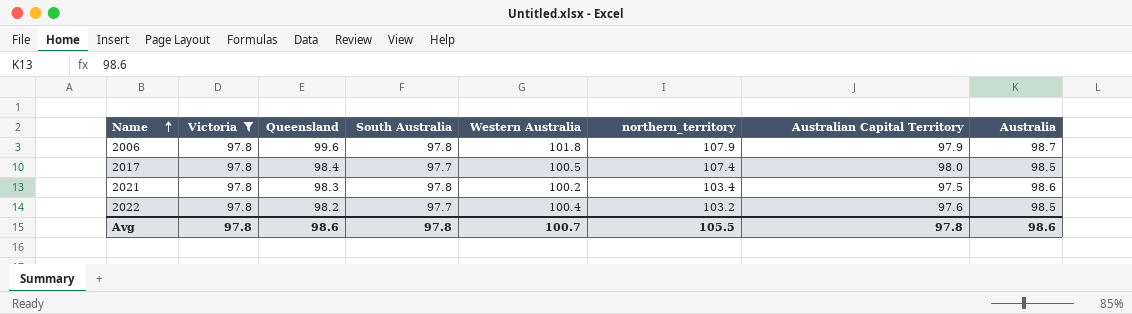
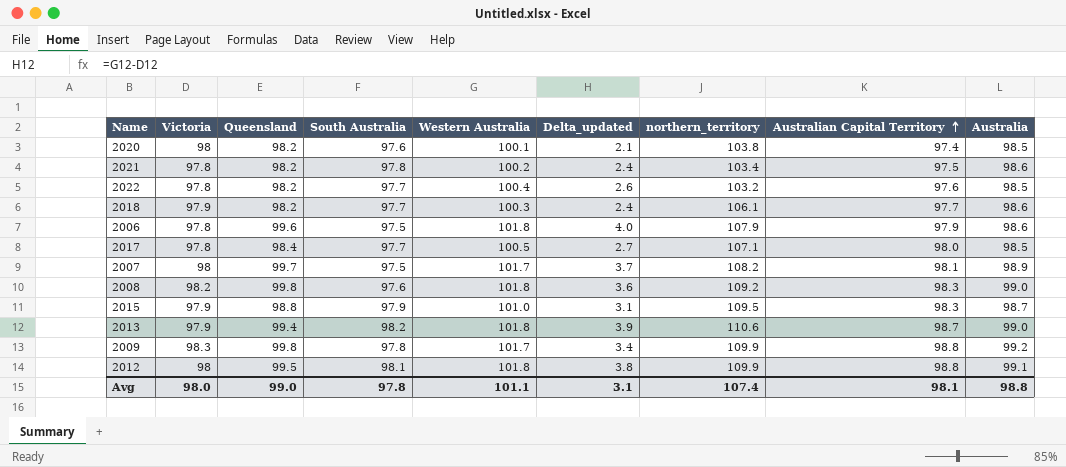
filter: Victoria = 97.8 -> none
row order: Name ascending -> Australian Capital Territory ascending
column Delta_updated | formula: none -> [Western Australia] - [Victoria]
2021 | Queensland: 98.3 -> 98.2
2006 | South Australia: 97.8 -> 97.5
2006 | Australia: 98.7 -> 98.6
2017 | northern_territory: 107.4 -> 107.1
Avg | Victoria: 97.8 -> 98.0
Avg | Queensland: 98.6 -> 99.0
Avg | Western Australia: 100.7 -> 101.1
Avg | northern_territory: 105.5 -> 107.4
Avg | Australian Capital Territory: 97.8 -> 98.1
Avg | Australia: 98.6 -> 98.8

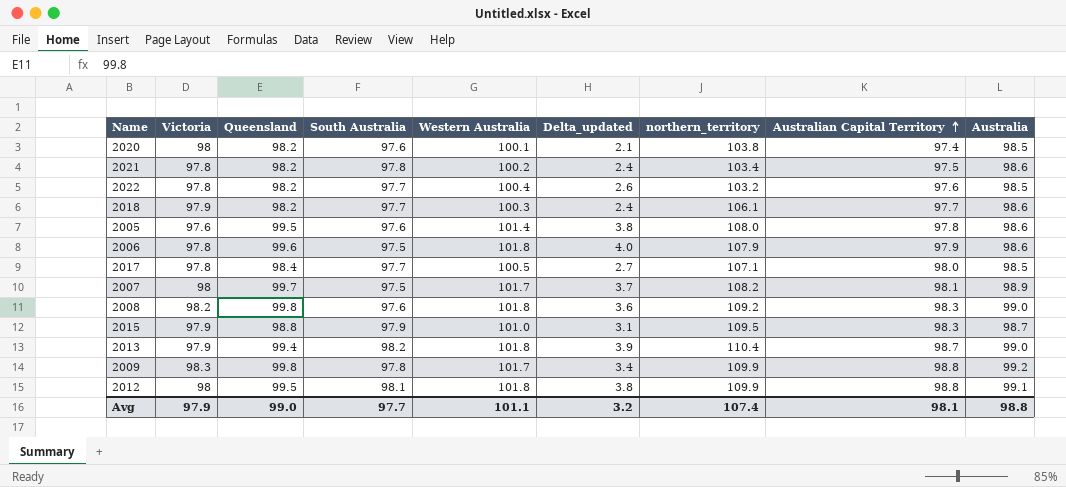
row 2005: none -> 97.6 | 99.5 | 97.6 | 101.4 | 3.8 | 108.0 | 97.8 | 98.6
2013 | northern_territory: 110.6 -> 110.4
Avg | Victoria: 98.0 -> 97.9
Avg | South Australia: 97.8 -> 97.7
Avg | Delta_updated: 3.1 -> 3.2

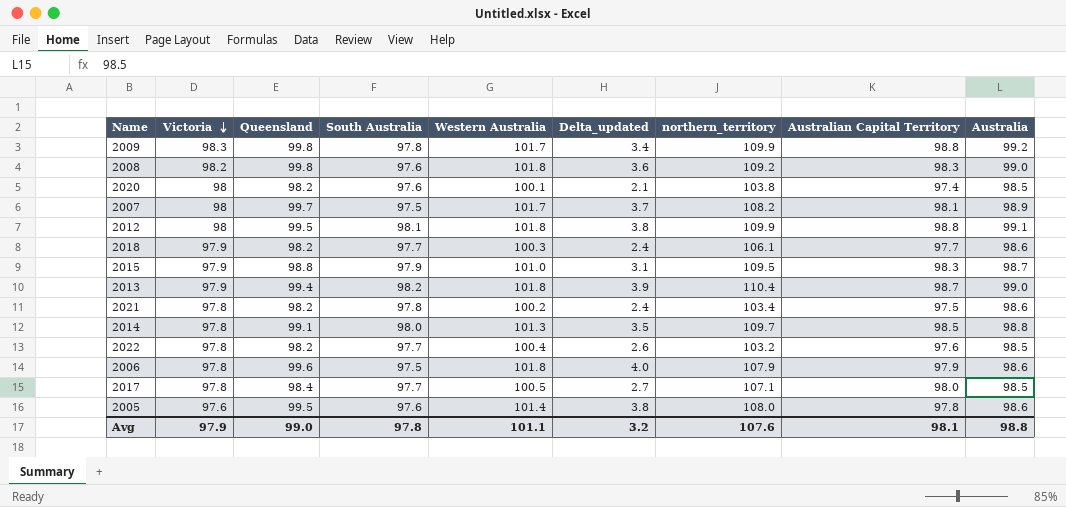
row order: Australian Capital Territory ascending -> Victoria descending
row 2014: none -> 97.8 | 99.1 | 98.0 | 101.3 | 3.5 | 109.7 | 98.5 | 98.8
Avg | South Australia: 97.7 -> 97.8
Avg | northern_territory: 107.4 -> 107.6

